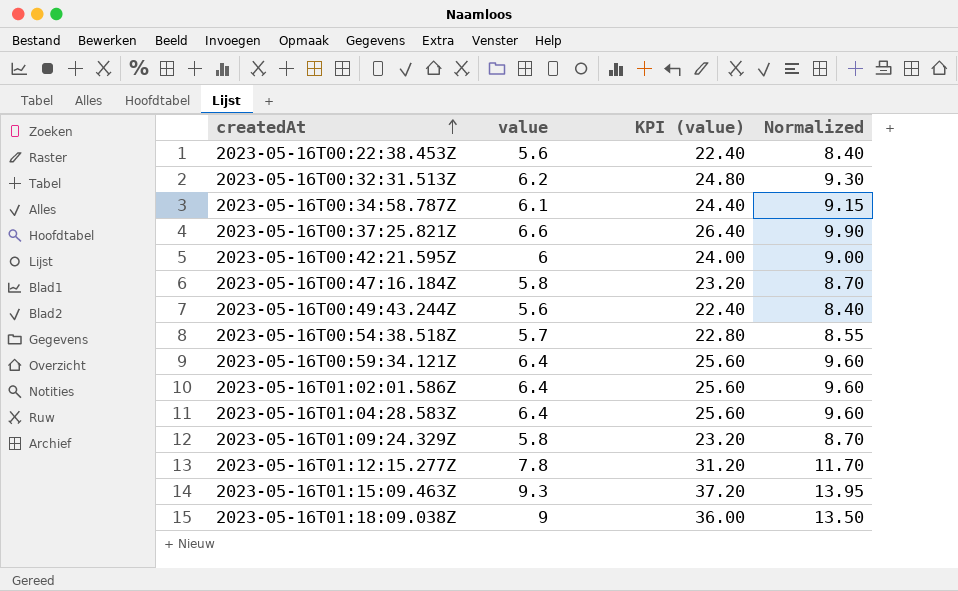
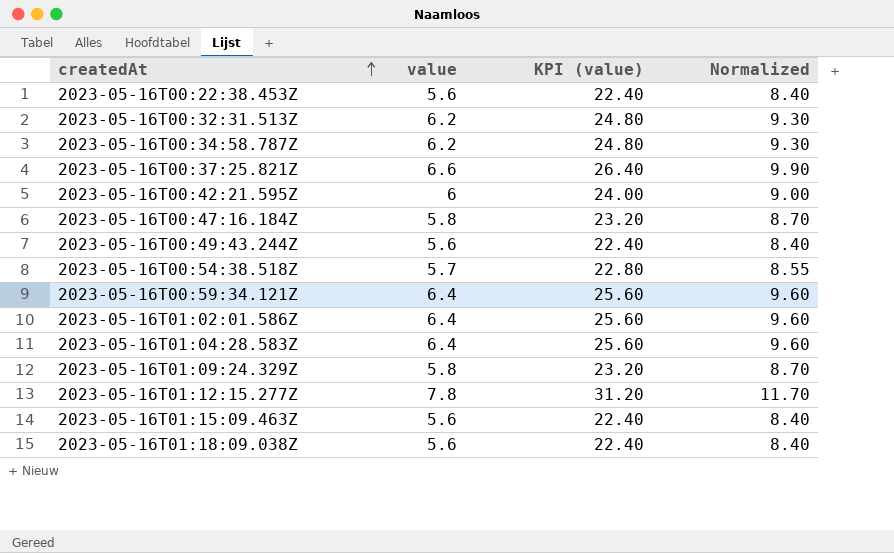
2023-05-16T00:34:58.787Z | value: 6.1 -> 6.2
2023-05-16T00:34:58.787Z | KPI (value): 24.40 -> 24.80
2023-05-16T00:34:58.787Z | Normalized: 9.15 -> 9.30
2023-05-16T01:15:09.463Z | value: 9.3 -> 5.6
2023-05-16T01:15:09.463Z | KPI (value): 37.20 -> 22.40
2023-05-16T01:15:09.463Z | Normalized: 13.95 -> 8.40
2023-05-16T01:18:09.038Z | value: 9 -> 5.6
2023-05-16T01:18:09.038Z | KPI (value): 36.00 -> 22.40
2023-05-16T01:18:09.038Z | Normalized: 13.50 -> 8.40

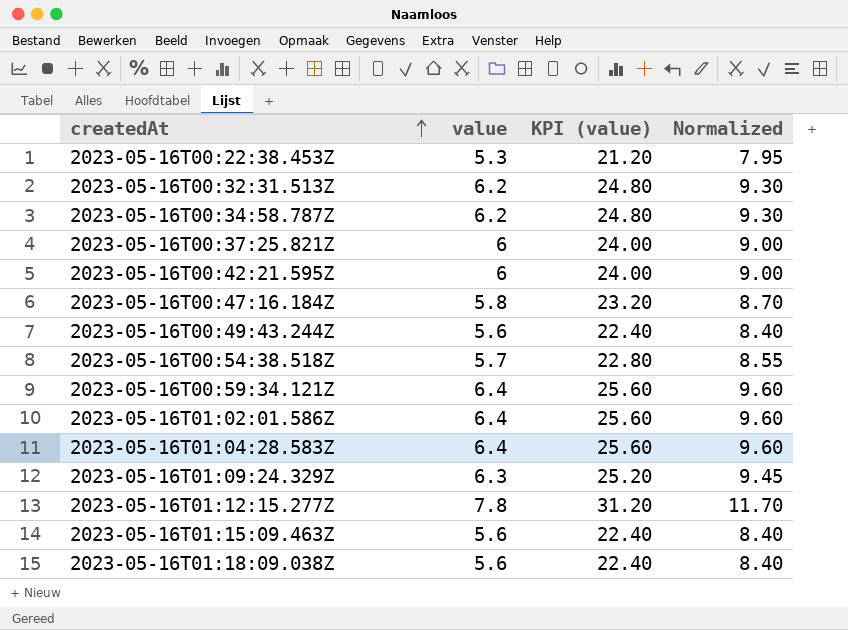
2023-05-16T00:22:38.453Z | value: 5.6 -> 5.3
2023-05-16T00:22:38.453Z | KPI (value): 22.40 -> 21.20
2023-05-16T00:22:38.453Z | Normalized: 8.40 -> 7.95
2023-05-16T00:37:25.821Z | value: 6.6 -> 6
2023-05-16T00:37:25.821Z | KPI (value): 26.40 -> 24.00
2023-05-16T00:37:25.821Z | Normalized: 9.90 -> 9.00
2023-05-16T01:09:24.329Z | value: 5.8 -> 6.3
2023-05-16T01:09:24.329Z | KPI (value): 23.20 -> 25.20
2023-05-16T01:09:24.329Z | Normalized: 8.70 -> 9.45

